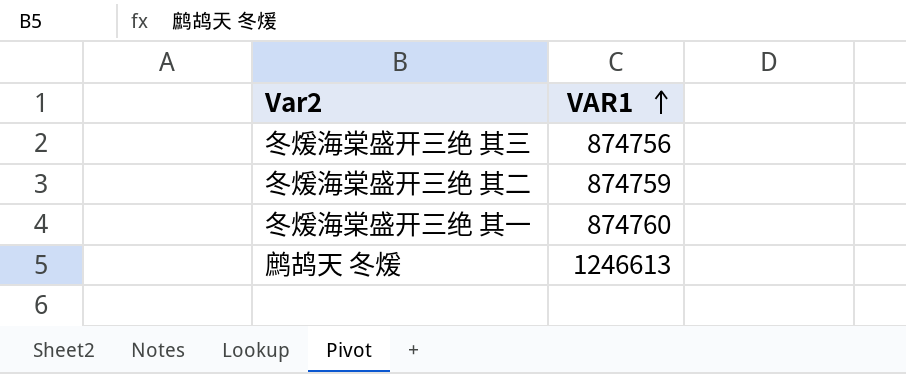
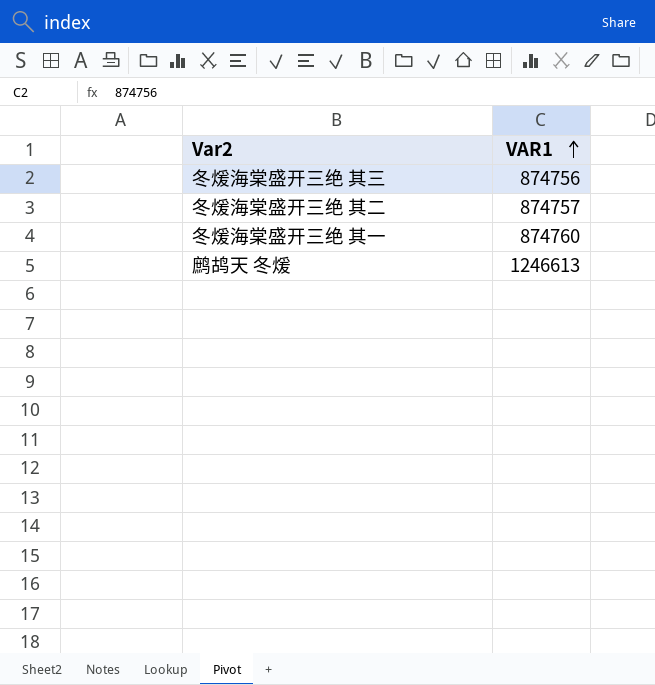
冬煖海棠盛开三绝 其二 | VAR1: 874759 -> 874757

